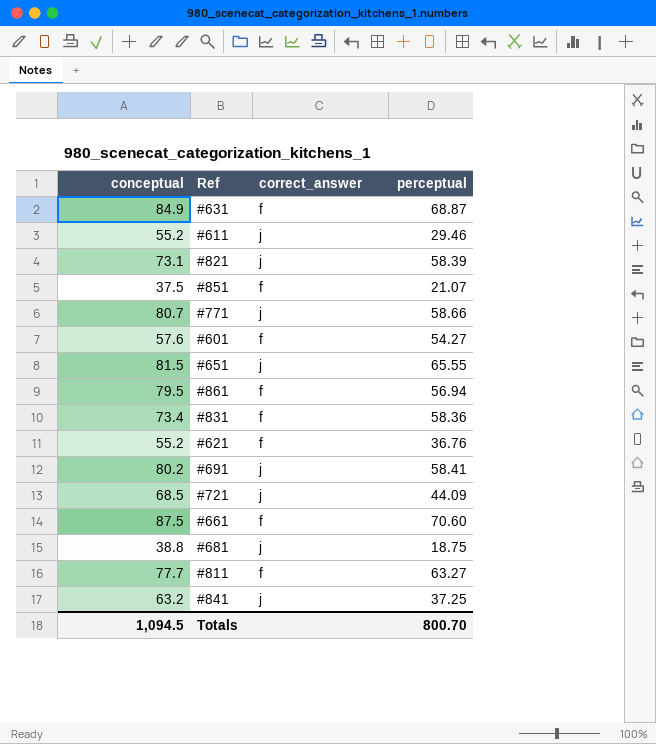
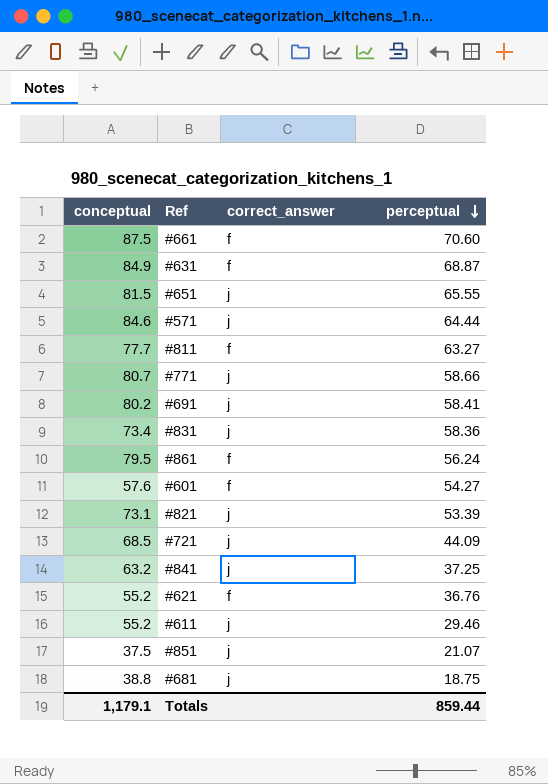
row order: none -> perceptual descending
row #571: none -> 84.6 | j | 64.44
#831 | correct_answer: f -> j
#861 | perceptual: 56.94 -> 56.24
#821 | perceptual: 58.39 -> 53.39
#851 | correct_answer: f -> j
Totals | conceptual: 1,094.5 -> 1,179.1
Totals | perceptual: 800.70 -> 859.44

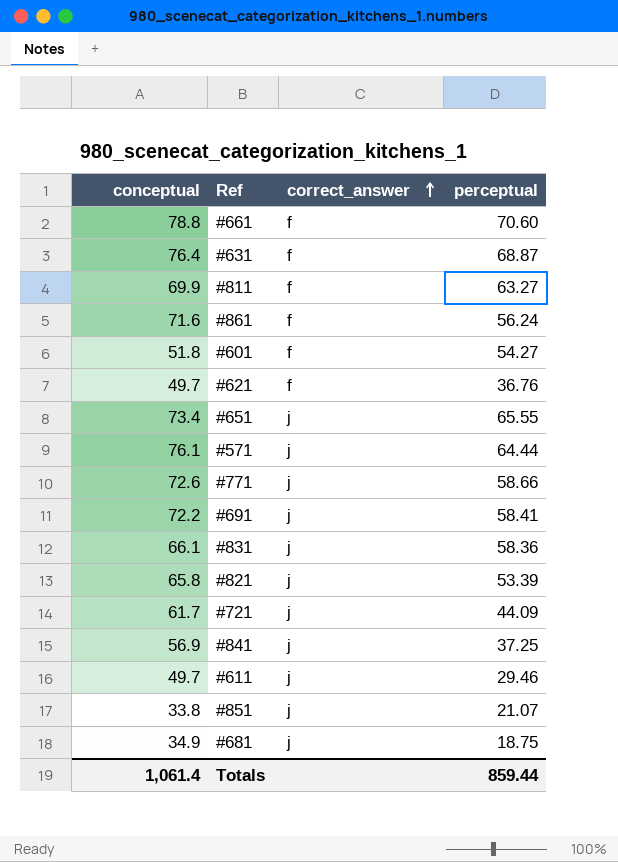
row order: perceptual descending -> correct_answer ascending
#661 | conceptual: 87.5 -> 78.8
#631 | conceptual: 84.9 -> 76.4
#811 | conceptual: 77.7 -> 69.9
#861 | conceptual: 79.5 -> 71.6
#601 | conceptual: 57.6 -> 51.8
#621 | conceptual: 55.2 -> 49.7
#651 | conceptual: 81.5 -> 73.4
#571 | conceptual: 84.6 -> 76.1
#771 | conceptual: 80.7 -> 72.6
#691 | conceptual: 80.2 -> 72.2
#831 | conceptual: 73.4 -> 66.1
#821 | conceptual: 73.1 -> 65.8
#721 | conceptual: 68.5 -> 61.7
#841 | conceptual: 63.2 -> 56.9
#611 | conceptual: 55.2 -> 49.7
#851 | conceptual: 37.5 -> 33.8
#681 | conceptual: 38.8 -> 34.9
Totals | conceptual: 1,179.1 -> 1,061.4

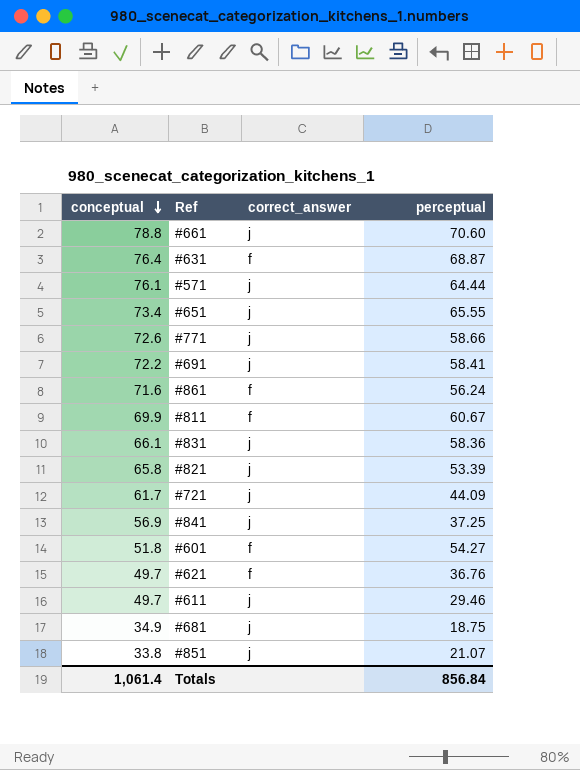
row order: correct_answer ascending -> conceptual descending
#661 | correct_answer: f -> j
#811 | perceptual: 63.27 -> 60.67
Totals | perceptual: 859.44 -> 856.84

